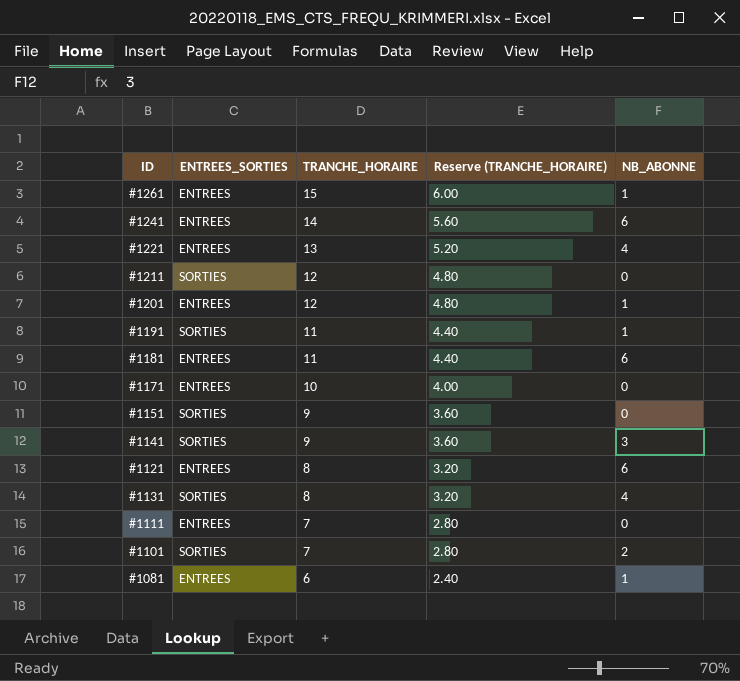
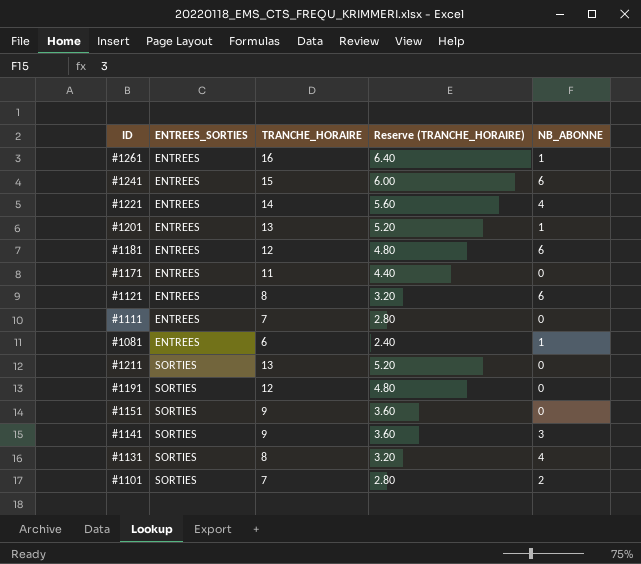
row order: TRANCHE_HORAIRE descending -> ENTREES_SORTIES ascending
#1261 | TRANCHE_HORAIRE: 15 -> 16
#1261 | Reserve (TRANCHE_HORAIRE): 6.00 -> 6.40
#1241 | TRANCHE_HORAIRE: 14 -> 15
#1241 | Reserve (TRANCHE_HORAIRE): 5.60 -> 6.00
#1221 | TRANCHE_HORAIRE: 13 -> 14
#1221 | Reserve (TRANCHE_HORAIRE): 5.20 -> 5.60
#1201 | TRANCHE_HORAIRE: 12 -> 13
#1201 | Reserve (TRANCHE_HORAIRE): 4.80 -> 5.20
#1181 | TRANCHE_HORAIRE: 11 -> 12
#1181 | Reserve (TRANCHE_HORAIRE): 4.40 -> 4.80
#1171 | TRANCHE_HORAIRE: 10 -> 11
#1171 | Reserve (TRANCHE_HORAIRE): 4.00 -> 4.40
#1211 | TRANCHE_HORAIRE: 12 -> 13
#1211 | Reserve (TRANCHE_HORAIRE): 4.80 -> 5.20
#1191 | TRANCHE_HORAIRE: 11 -> 12
#1191 | Reserve (TRANCHE_HORAIRE): 4.40 -> 4.80
#1191 | NB_ABONNE: 1 -> 0

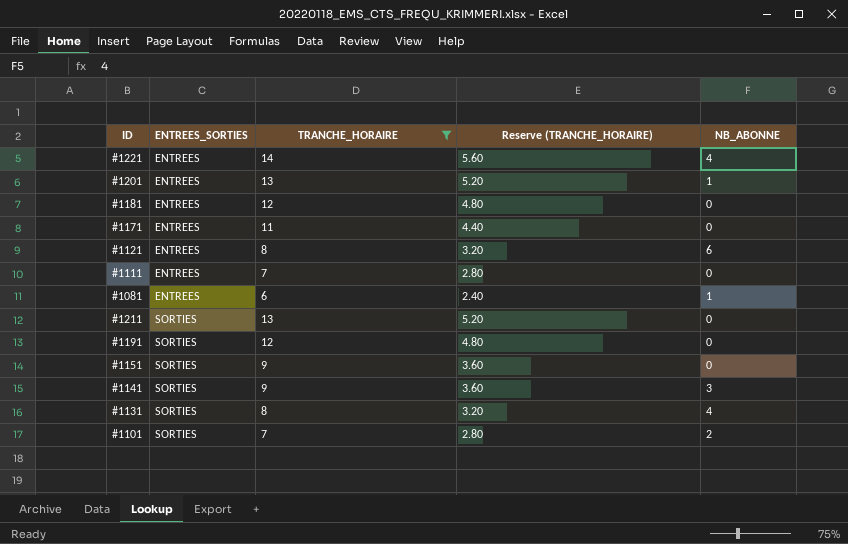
filter: none -> TRANCHE_HORAIRE <= 14
#1181 | NB_ABONNE: 6 -> 0

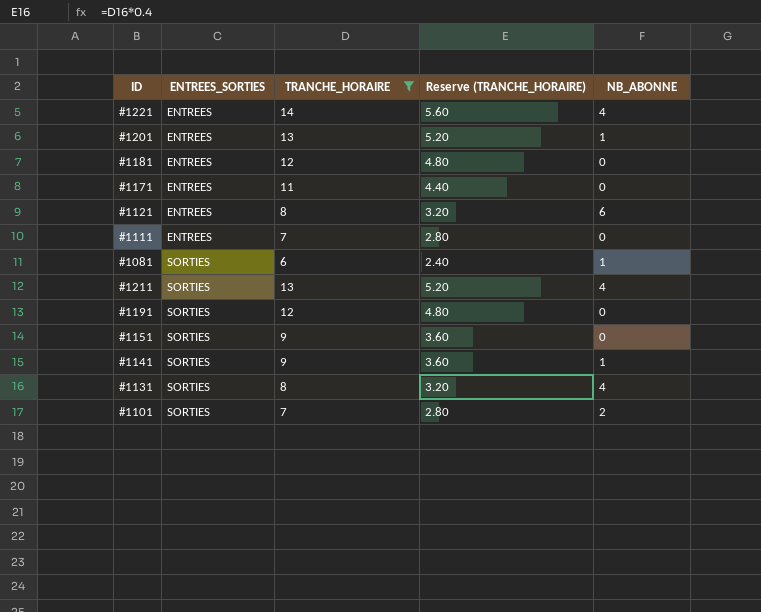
#1081 | ENTREES_SORTIES: ENTREES -> SORTIES
#1211 | NB_ABONNE: 0 -> 4
#1141 | NB_ABONNE: 3 -> 1

